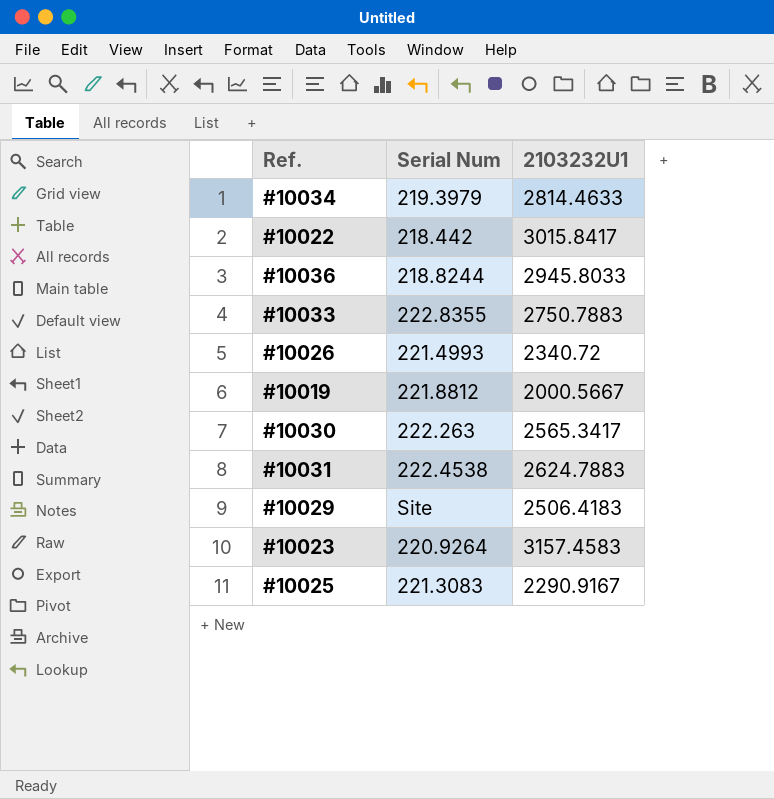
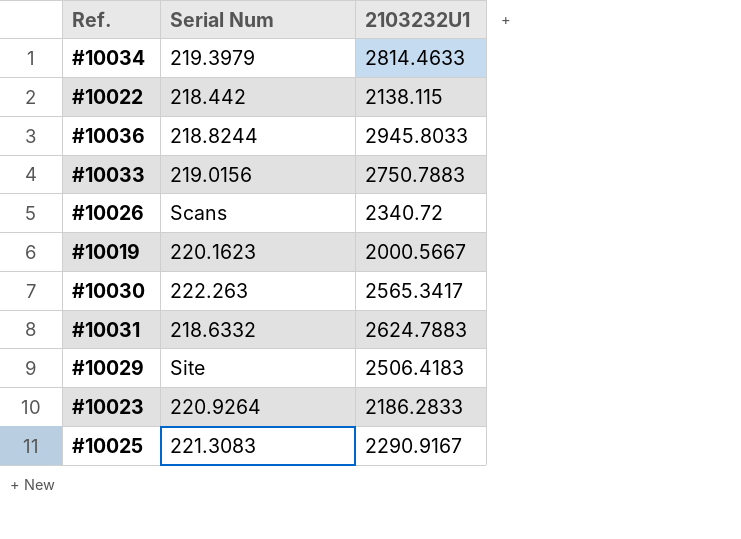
#10022 | 2103232U1: 3015.8417 -> 2138.115
#10033 | Serial Num: 222.8355 -> 219.0156
#10026 | Serial Num: 221.4993 -> Scans
#10019 | Serial Num: 221.8812 -> 220.1623
#10031 | Serial Num: 222.4538 -> 218.6332
#10023 | 2103232U1: 3157.4583 -> 2186.2833

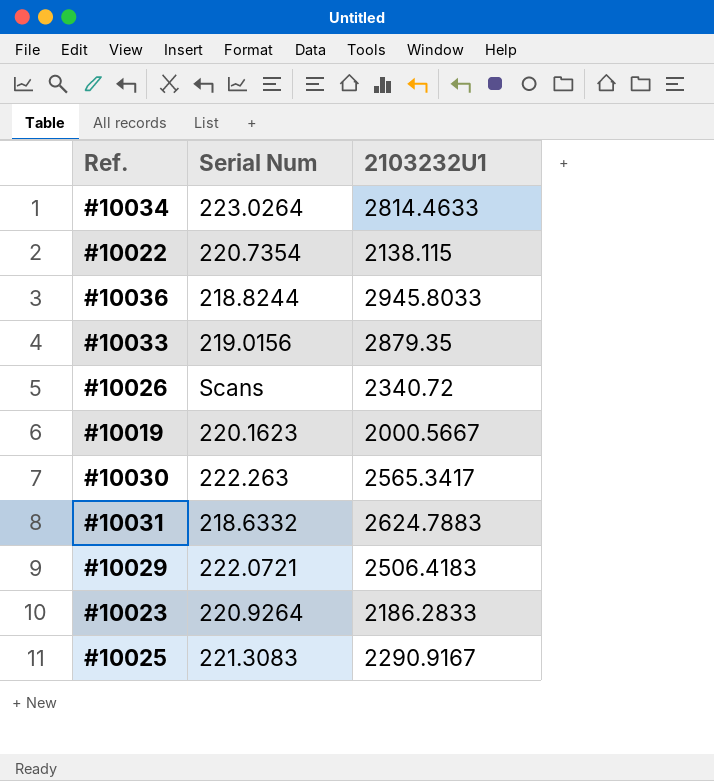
#10034 | Serial Num: 219.3979 -> 223.0264
#10022 | Serial Num: 218.442 -> 220.7354
#10033 | 2103232U1: 2750.7883 -> 2879.35
#10029 | Serial Num: Site -> 222.0721

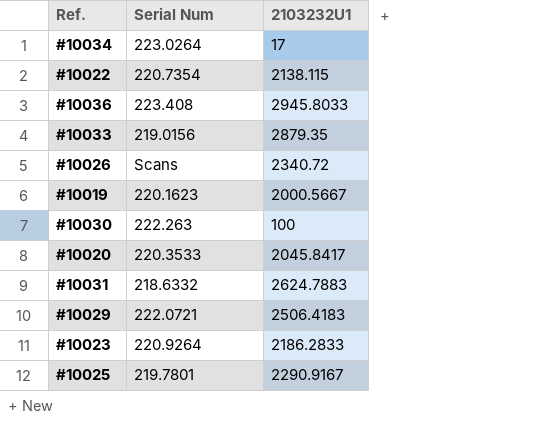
#10034 | 2103232U1: 2814.4633 -> 17
#10036 | Serial Num: 218.8244 -> 223.408
#10030 | 2103232U1: 2565.3417 -> 100
row #10020: none -> 220.3533 | 2045.8417
#10025 | Serial Num: 221.3083 -> 219.7801

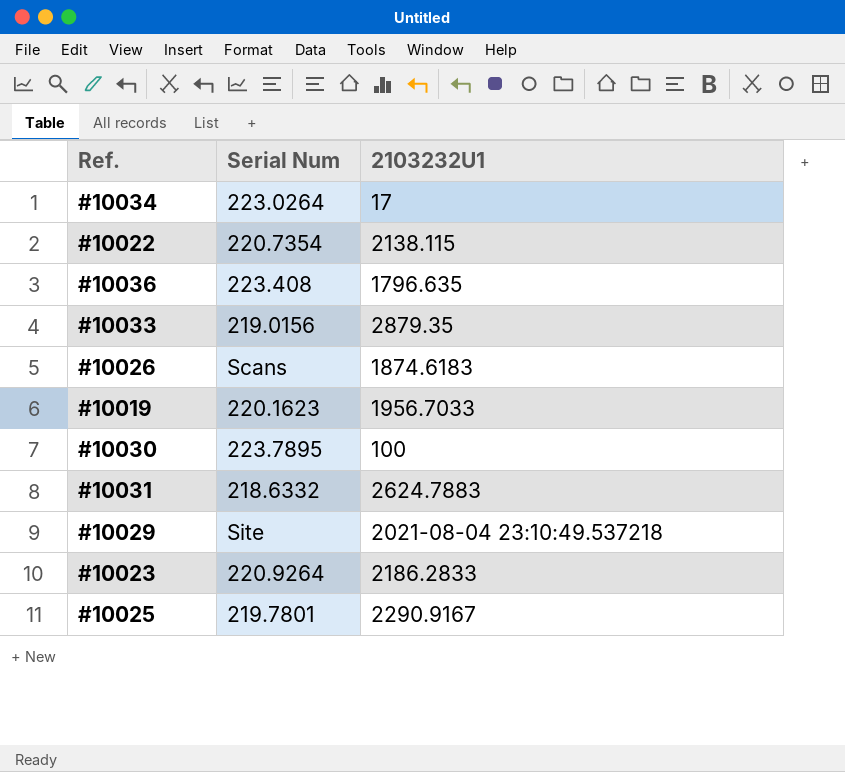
row #10020: 220.3533 | 2045.8417 -> none
#10036 | 2103232U1: 2945.8033 -> 1796.635
#10026 | 2103232U1: 2340.72 -> 1874.6183
#10019 | 2103232U1: 2000.5667 -> 1956.7033
#10030 | Serial Num: 222.263 -> 223.7895
#10029 | Serial Num: 222.0721 -> Site
#10029 | 2103232U1: 2506.4183 -> 2021-08-04 23:10:49.537218

